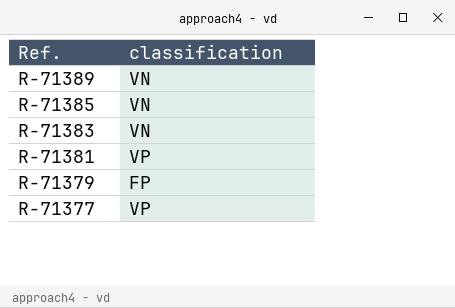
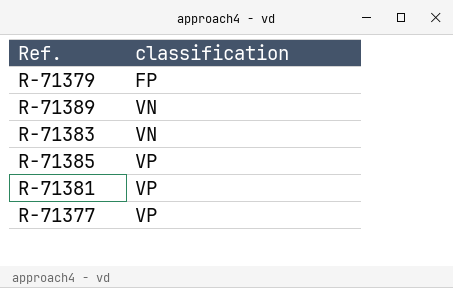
row order: Ref. descending -> classification ascending
R-71385 | classification: VN -> VP

